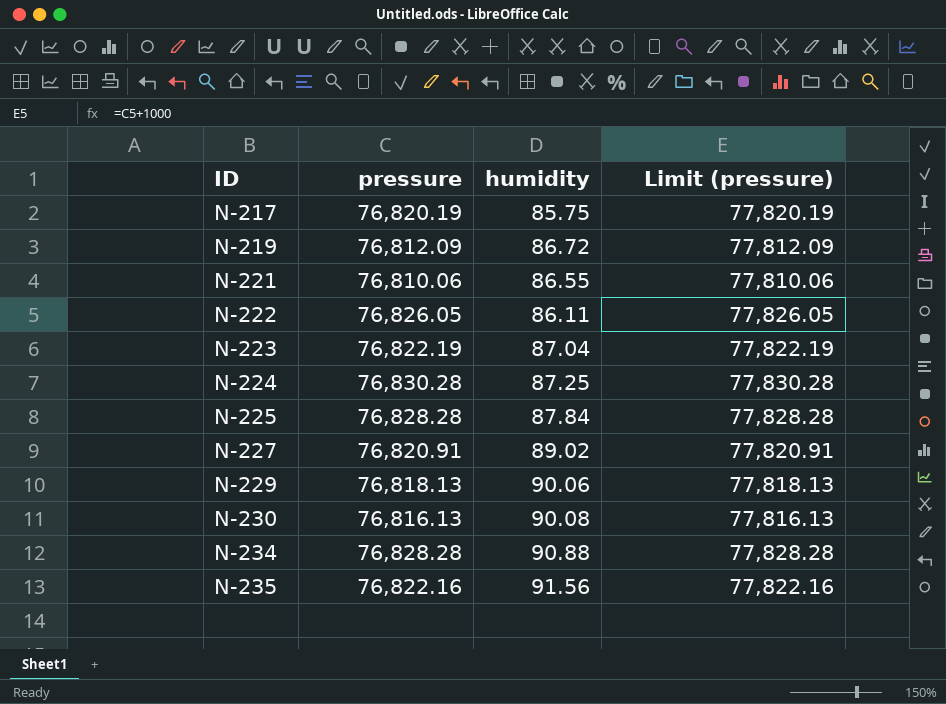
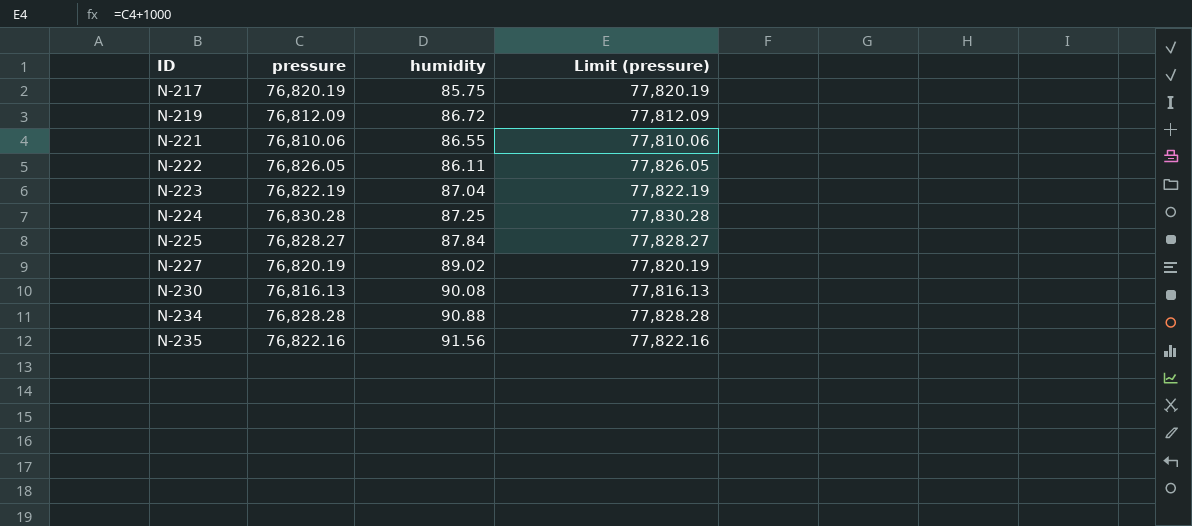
row N-229: 76,818.13 | 90.06 | 77,818.13 -> none
N-225 | pressure: 76,828.28 -> 76,828.27
N-225 | Limit (pressure): 77,828.28 -> 77,828.27
N-227 | pressure: 76,820.91 -> 76,820.19
N-227 | Limit (pressure): 77,820.91 -> 77,820.19

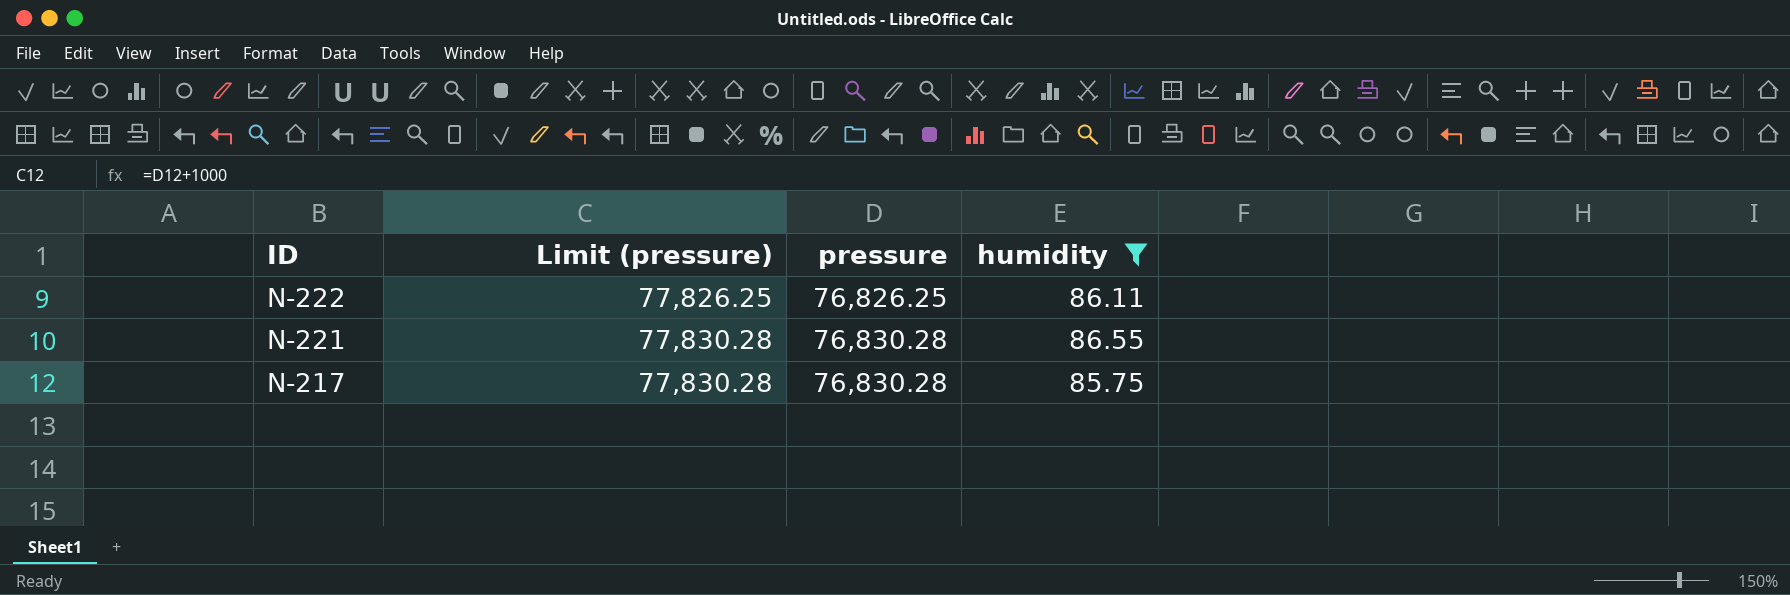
filter: none -> humidity <= 86.55
row order: ID ascending -> ID descending
column Limit (pressure) | position: 4 -> 2
N-222 | Limit (pressure): 77,826.05 -> 77,826.25
N-222 | pressure: 76,826.05 -> 76,826.25
N-221 | Limit (pressure): 77,810.06 -> 77,830.28
N-221 | pressure: 76,810.06 -> 76,830.28
N-217 | Limit (pressure): 77,820.19 -> 77,830.28
N-217 | pressure: 76,820.19 -> 76,830.28

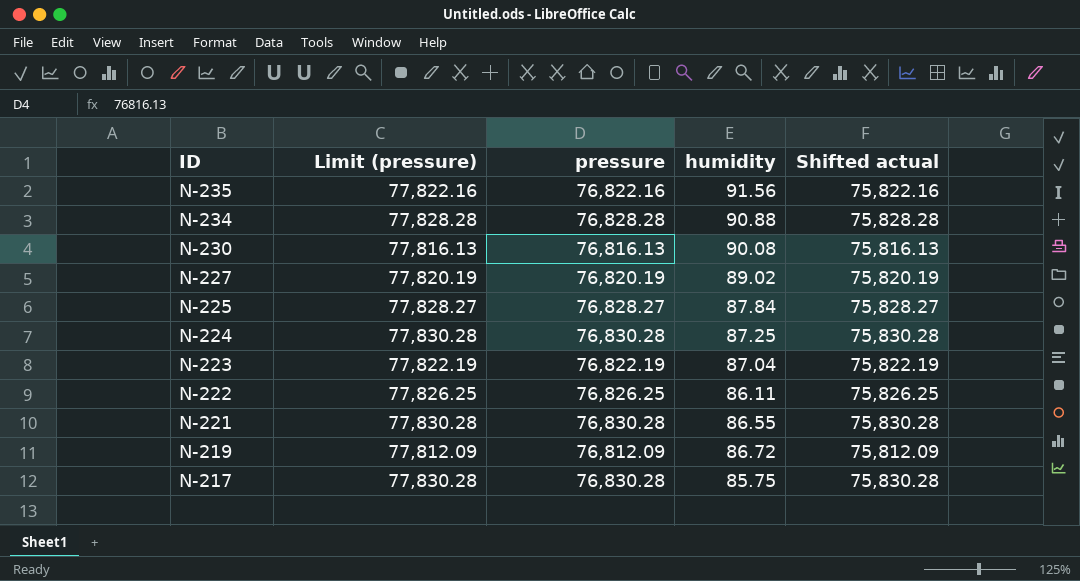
filter: humidity <= 86.55 -> none
column Shifted actual | formula: none -> [pressure] - 1000

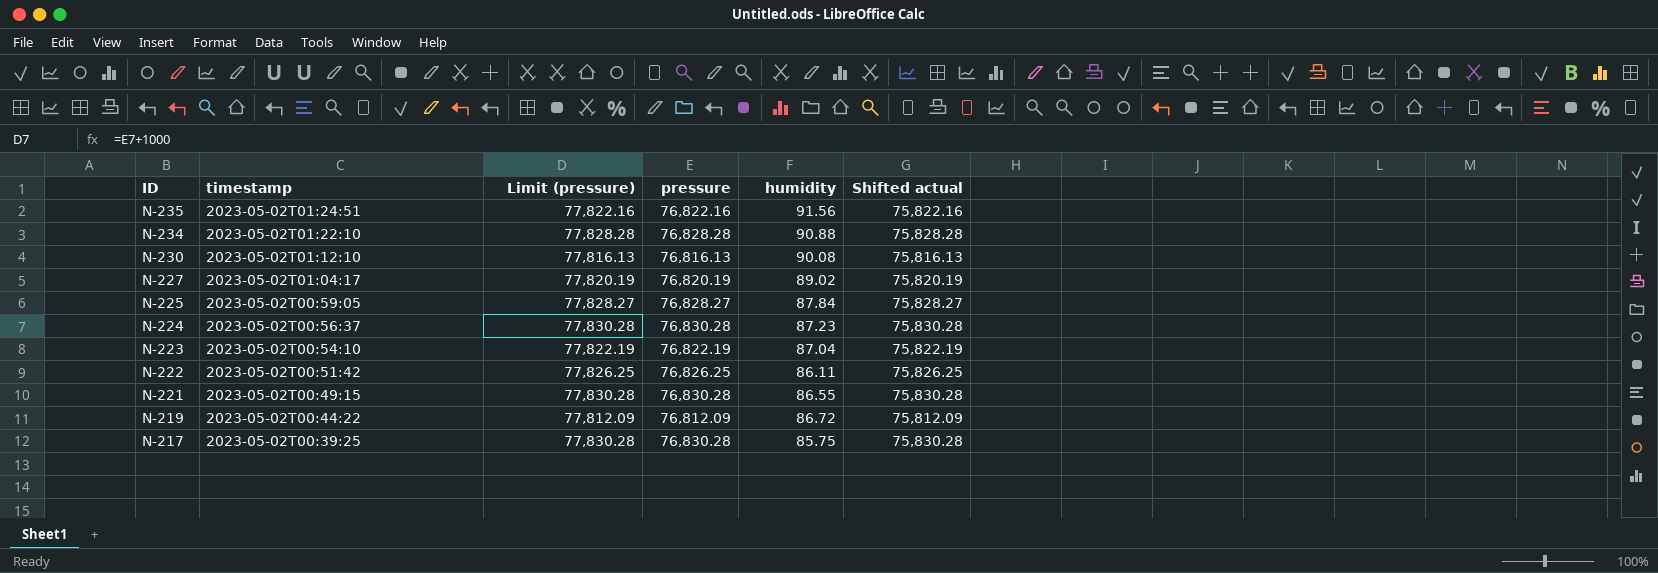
column timestamp | position: none -> 2
N-224 | humidity: 87.25 -> 87.23

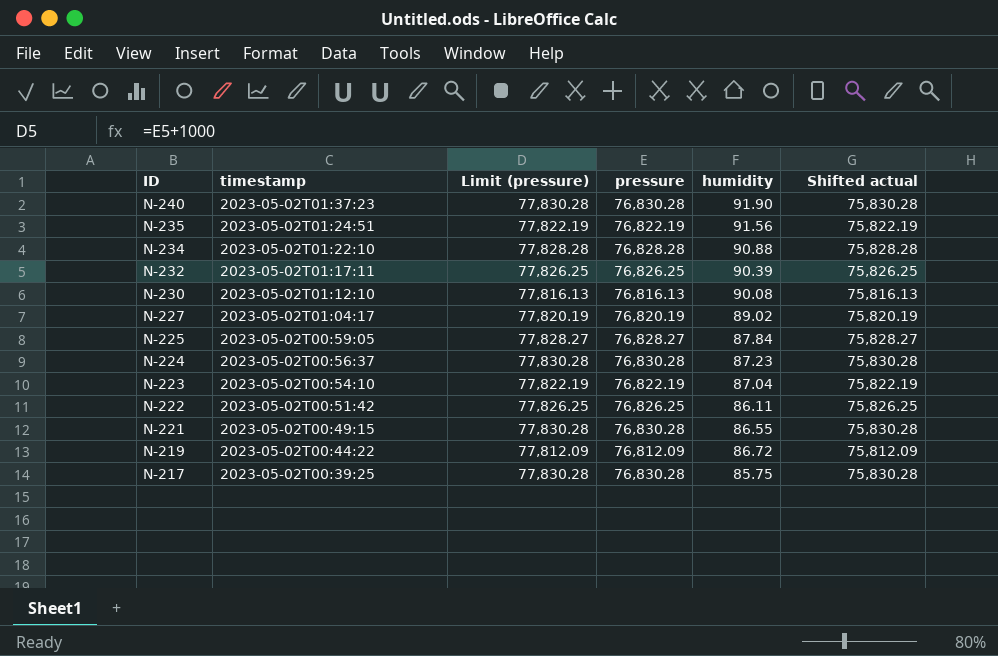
row N-240: none -> 2023-05-02T01:37:23 | 77,830.28 | 76,830.28 | 91.90 | 75,830.28
N-235 | Limit (pressure): 77,822.16 -> 77,822.19
N-235 | pressure: 76,822.16 -> 76,822.19
N-235 | Shifted actual: 75,822.16 -> 75,822.19
row N-232: none -> 2023-05-02T01:17:11 | 77,826.25 | 76,826.25 | 90.39 | 75,826.25

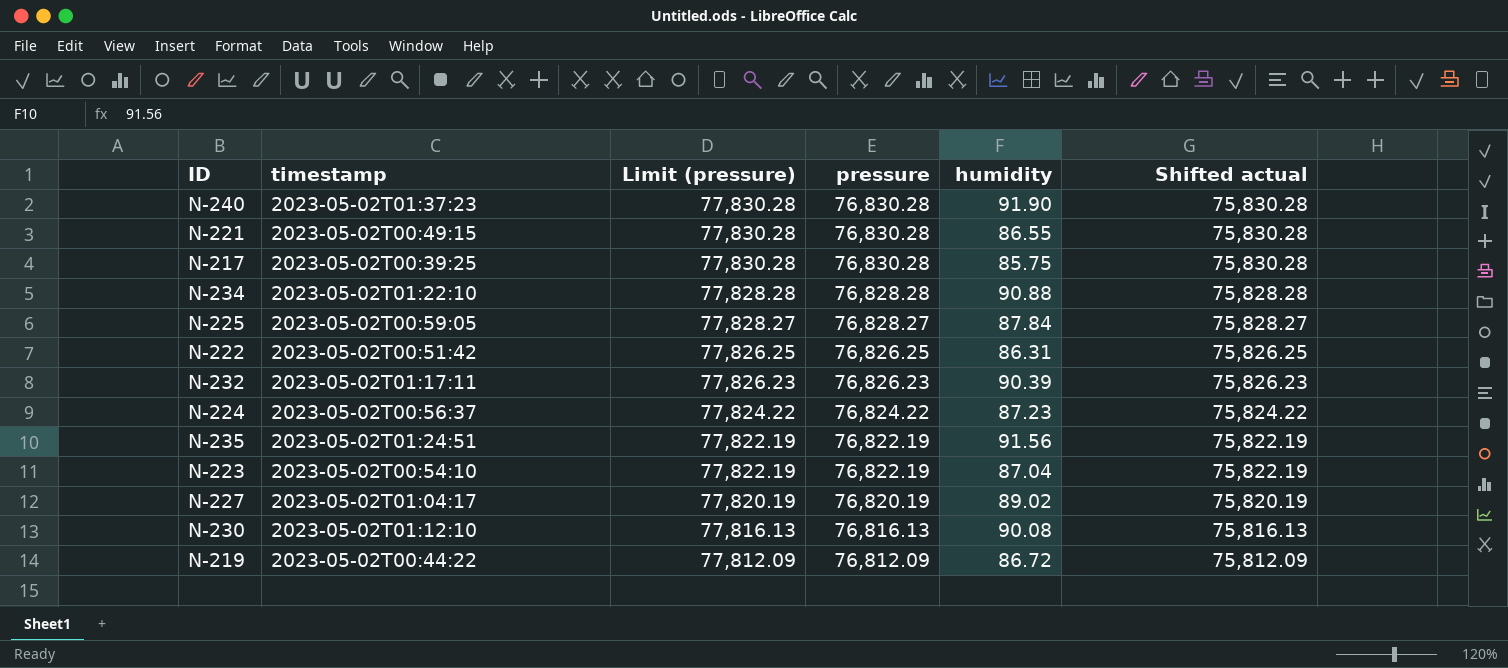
row order: ID descending -> Limit (pressure) descending
N-222 | humidity: 86.11 -> 86.31
N-232 | Limit (pressure): 77,826.25 -> 77,826.23
N-232 | pressure: 76,826.25 -> 76,826.23
N-232 | Shifted actual: 75,826.25 -> 75,826.23
N-224 | Limit (pressure): 77,830.28 -> 77,824.22
N-224 | pressure: 76,830.28 -> 76,824.22
N-224 | Shifted actual: 75,830.28 -> 75,824.22

